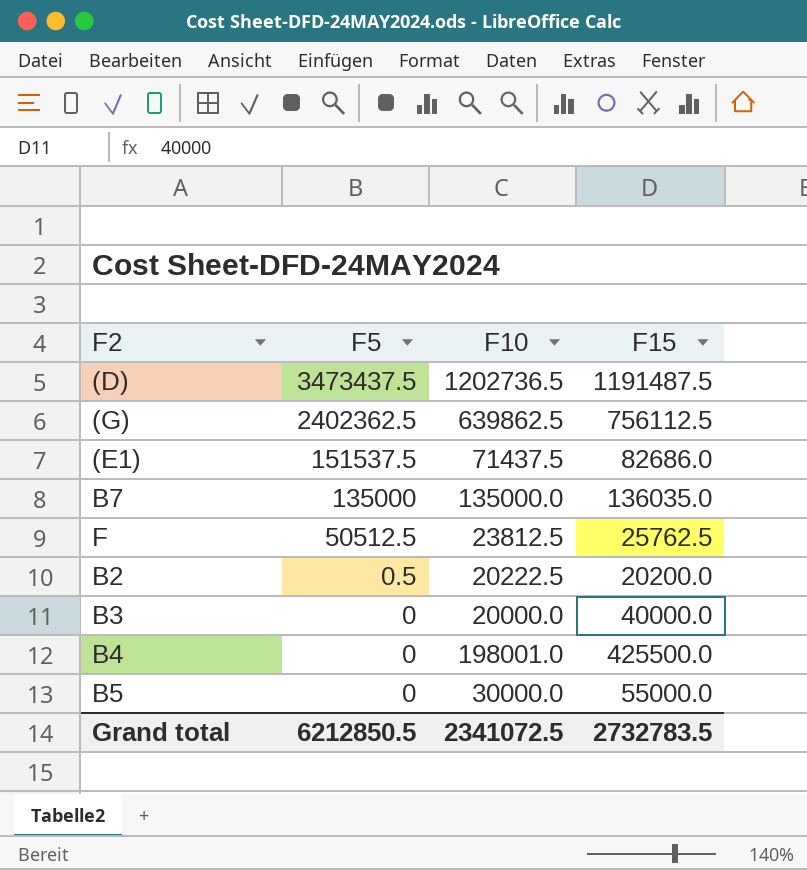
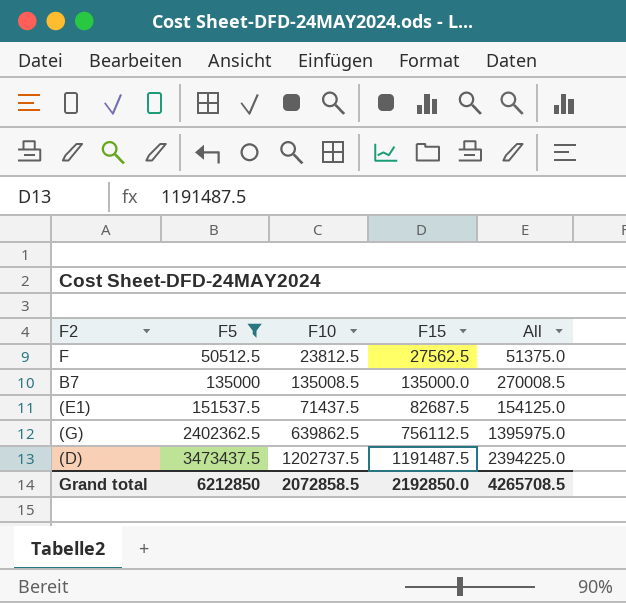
filter: none -> F5 >= 50512.5
row order: F5 descending -> F5 ascending
column All | formula: none -> [F10] + [F15]
F | F15: 25762.5 -> 27562.5
B7 | F10: 135000.0 -> 135008.5
B7 | F15: 136035.0 -> 135000.0
(E1) | F15: 82686.0 -> 82687.5
(D) | F10: 1202736.5 -> 1202737.5
Grand total | F5: 6212850.5 -> 6212850
Grand total | F10: 2341072.5 -> 2072858.5
Grand total | F15: 2732783.5 -> 2192850.0

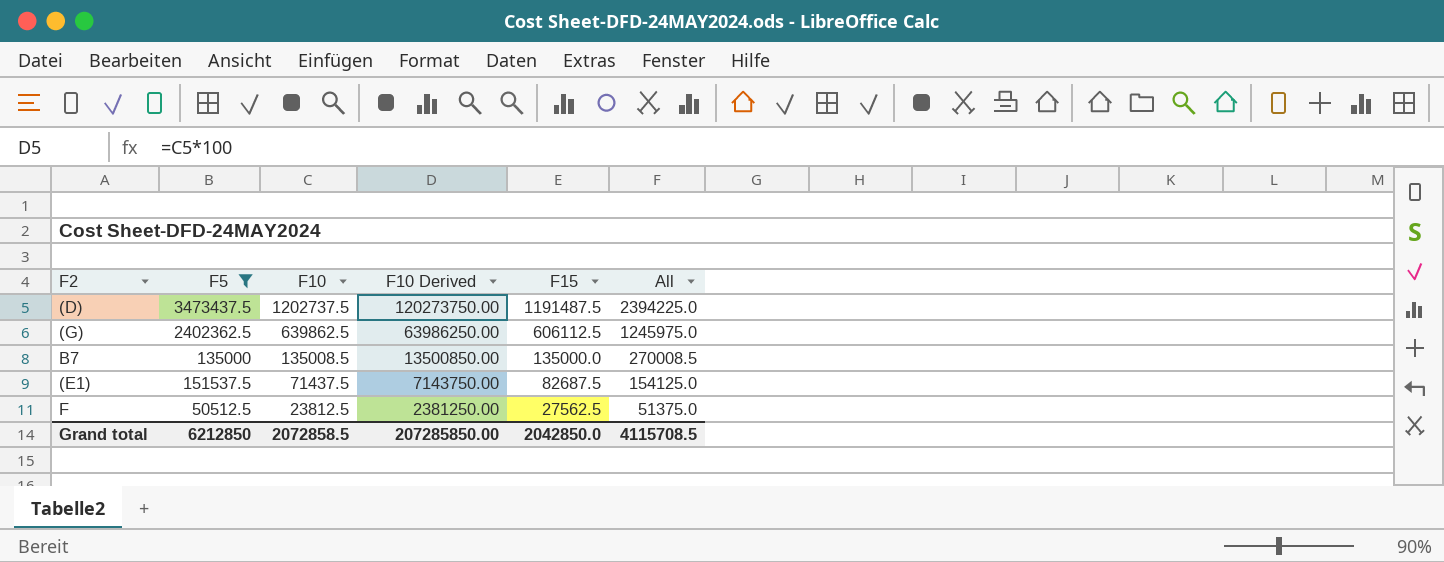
row order: F5 ascending -> F10 descending
column F10 Derived | formula: none -> [F10] * 100
(G) | F15: 756112.5 -> 606112.5
(G) | All: 1395975.0 -> 1245975.0
Grand total | F15: 2192850.0 -> 2042850.0
Grand total | All: 4265708.5 -> 4115708.5

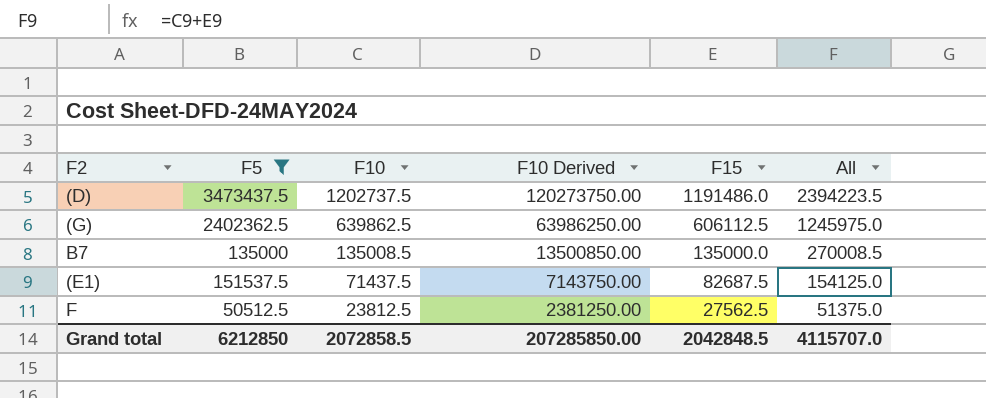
(D) | F15: 1191487.5 -> 1191486.0
(D) | All: 2394225.0 -> 2394223.5
Grand total | F15: 2042850.0 -> 2042848.5
Grand total | All: 4115708.5 -> 4115707.0

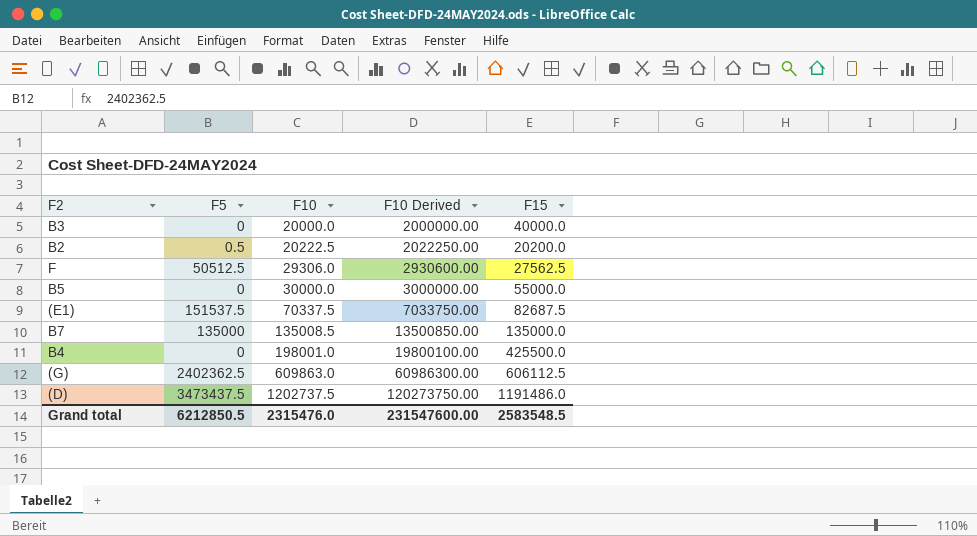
filter: F5 >= 50512.5 -> none
row order: F10 descending -> F10 ascending
column All | formula: [F10] + [F15] -> none
F | F10: 23812.5 -> 29306.0
F | F10 Derived: 2381250.00 -> 2930600.00
(E1) | F10: 71437.5 -> 70337.5
(E1) | F10 Derived: 7143750.00 -> 7033750.00
(G) | F10: 639862.5 -> 609863.0
(G) | F10 Derived: 63986250.00 -> 60986300.00
Grand total | F5: 6212850 -> 6212850.5
Grand total | F10: 2072858.5 -> 2315476.0
Grand total | F10 Derived: 207285850.00 -> 231547600.00
Grand total | F15: 2042848.5 -> 2583548.5

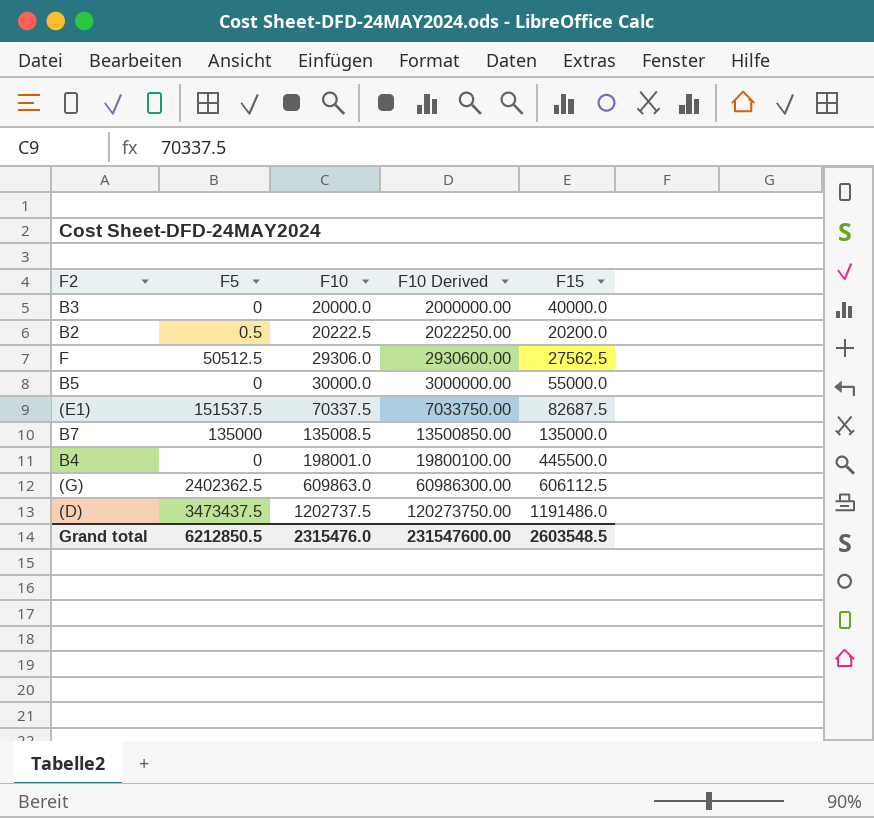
B4 | F15: 425500.0 -> 445500.0
Grand total | F15: 2583548.5 -> 2603548.5

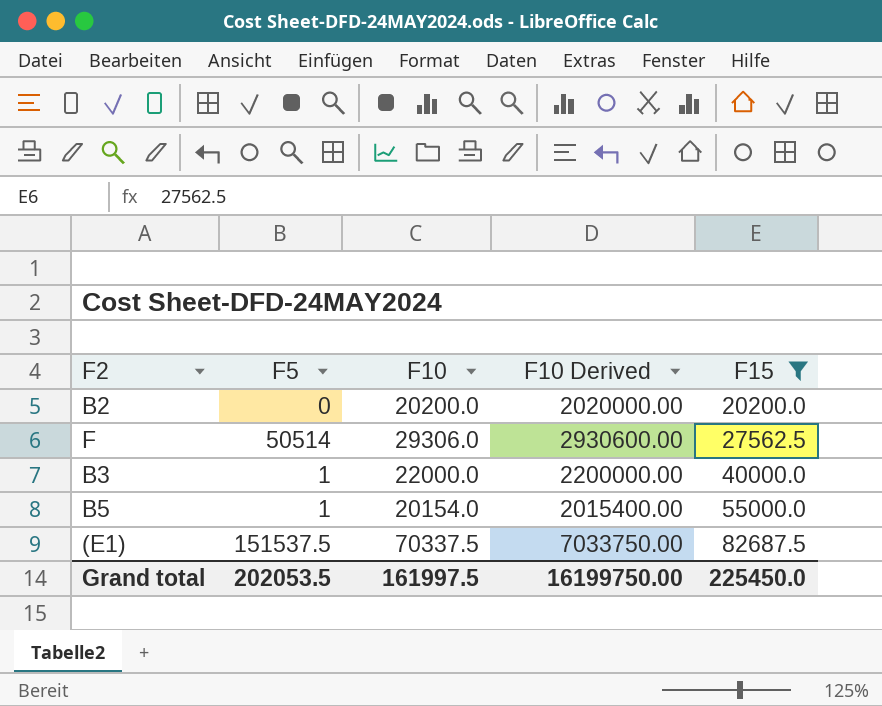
filter: none -> F15 <= 82687.5
row order: F10 ascending -> F15 ascending
B2 | F5: 0.5 -> 0
B2 | F10: 20222.5 -> 20200.0
B2 | F10 Derived: 2022250.00 -> 2020000.00
F | F5: 50512.5 -> 50514
B3 | F5: 0 -> 1
B3 | F10: 20000.0 -> 22000.0
B3 | F10 Derived: 2000000.00 -> 2200000.00
B5 | F5: 0 -> 1
B5 | F10: 30000.0 -> 20154.0
B5 | F10 Derived: 3000000.00 -> 2015400.00
Grand total | F5: 6212850.5 -> 202053.5
Grand total | F10: 2315476.0 -> 161997.5
Grand total | F10 Derived: 231547600.00 -> 16199750.00
Grand total | F15: 2603548.5 -> 225450.0

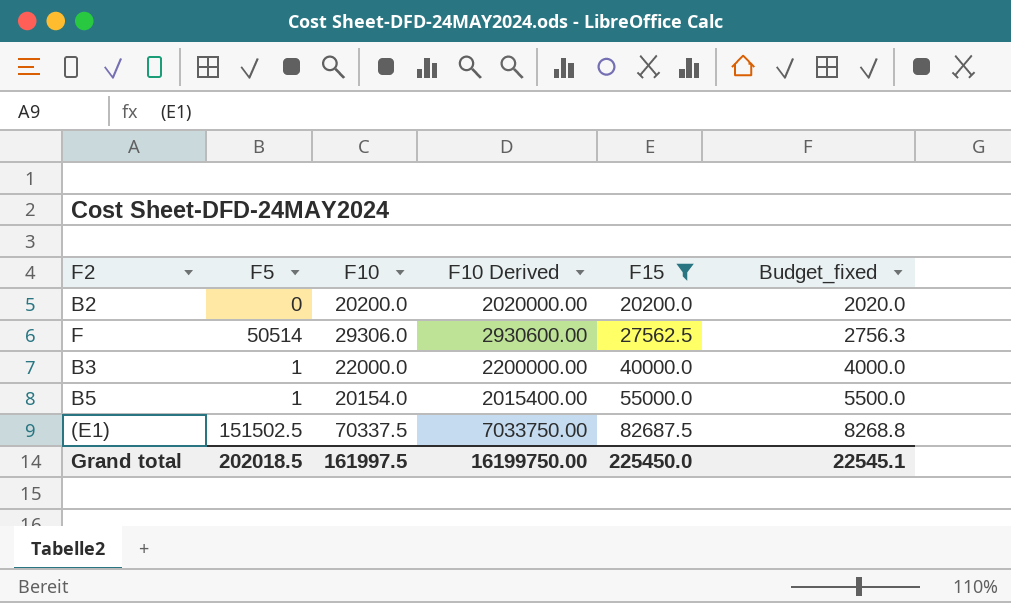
column Budget_fixed | formula: none -> [F15] * 0.1
(E1) | F5: 151537.5 -> 151502.5
Grand total | F5: 202053.5 -> 202018.5

